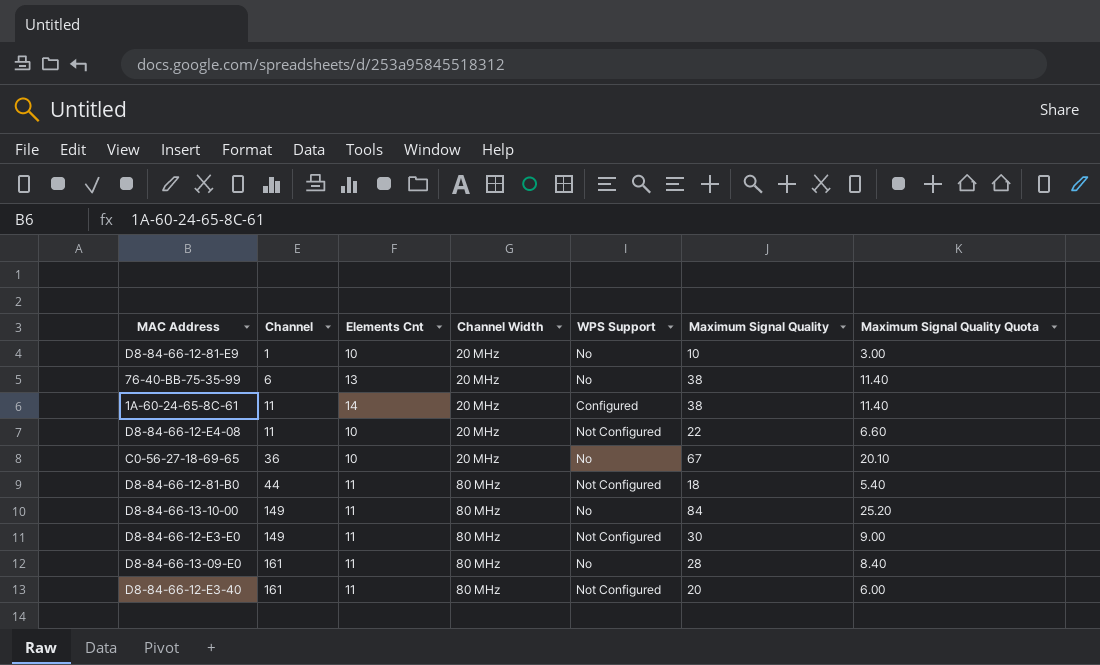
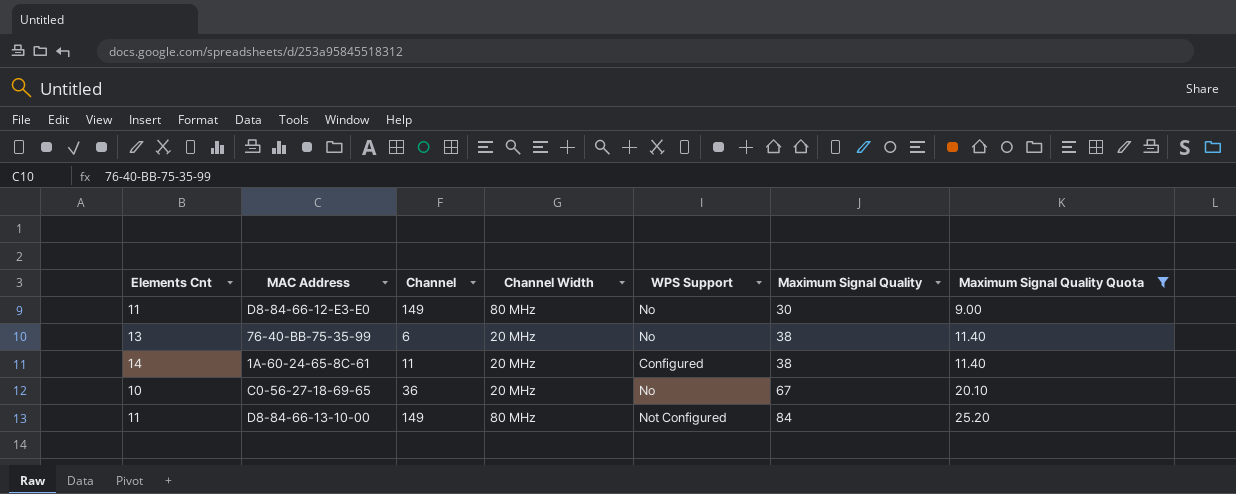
filter: none -> Maximum Signal Quality Quota >= 9.00
row order: Channel ascending -> Maximum Signal Quality ascending
column Elements Cnt | position: 3 -> 1
D8-84-66-12-E3-E0 | WPS Support: Not Configured -> No
D8-84-66-13-10-00 | WPS Support: No -> Not Configured

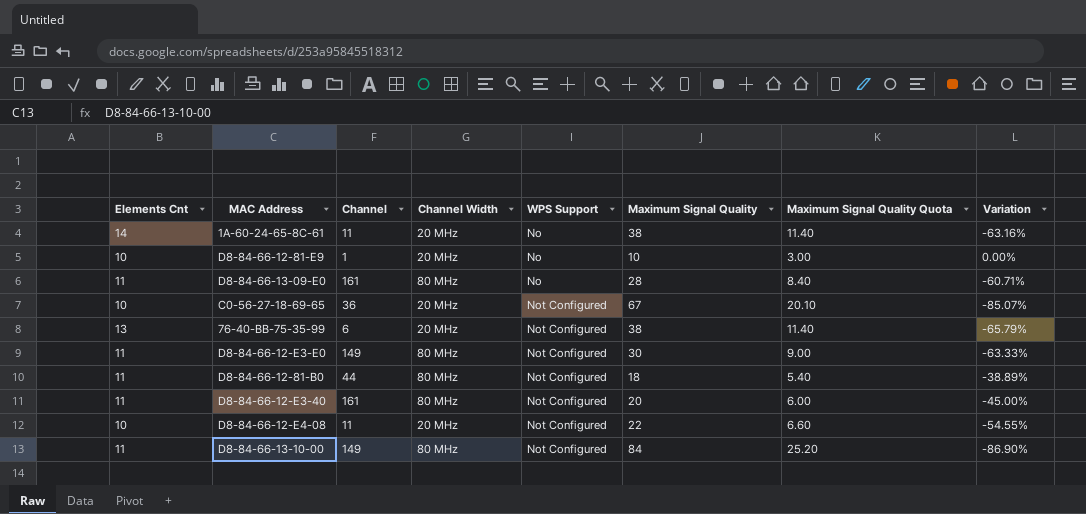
filter: Maximum Signal Quality Quota >= 9.00 -> none
row order: Maximum Signal Quality ascending -> WPS Support ascending
column Variation | formula: none -> ([Elements Cnt] - [Maximum Signal Quality]) / [Maximum Signal Quality]
1A-60-24-65-8C-61 | WPS Support: Configured -> No
C0-56-27-18-69-65 | WPS Support: No -> Not Configured
76-40-BB-75-35-99 | WPS Support: No -> Not Configured
D8-84-66-12-E3-E0 | WPS Support: No -> Not Configured

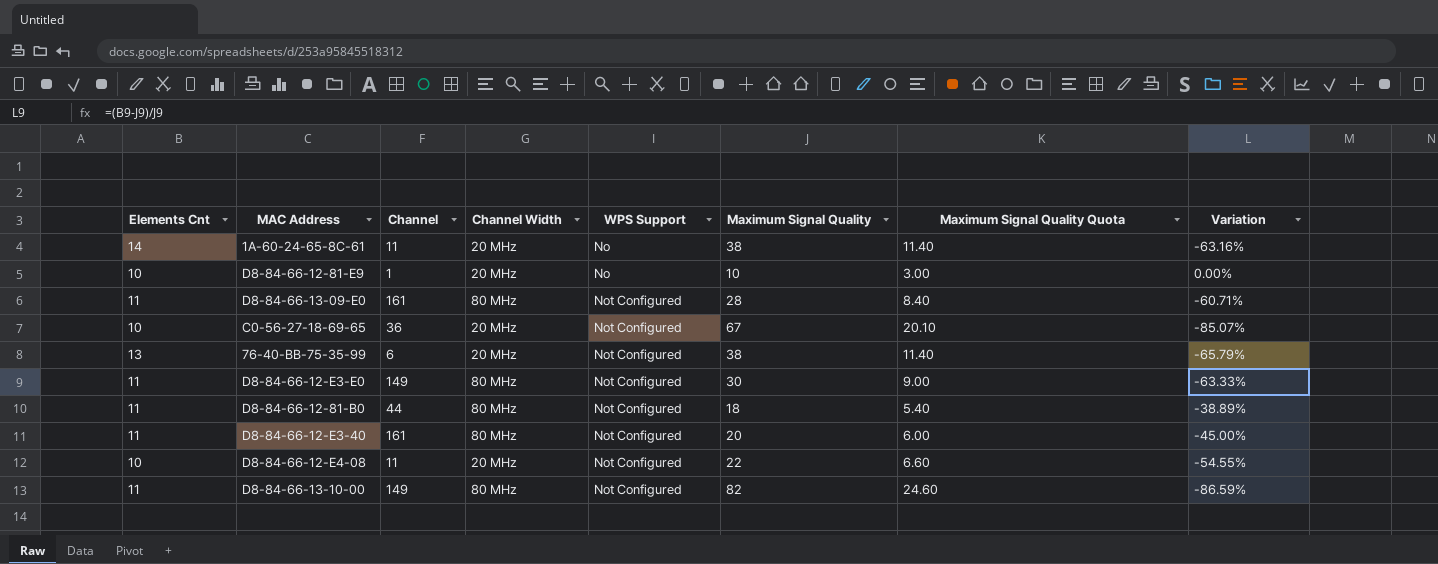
D8-84-66-13-09-E0 | WPS Support: No -> Not Configured
D8-84-66-13-10-00 | Maximum Signal Quality: 84 -> 82
D8-84-66-13-10-00 | Maximum Signal Quality Quota: 25.20 -> 24.60
D8-84-66-13-10-00 | Variation: -86.90% -> -86.59%

